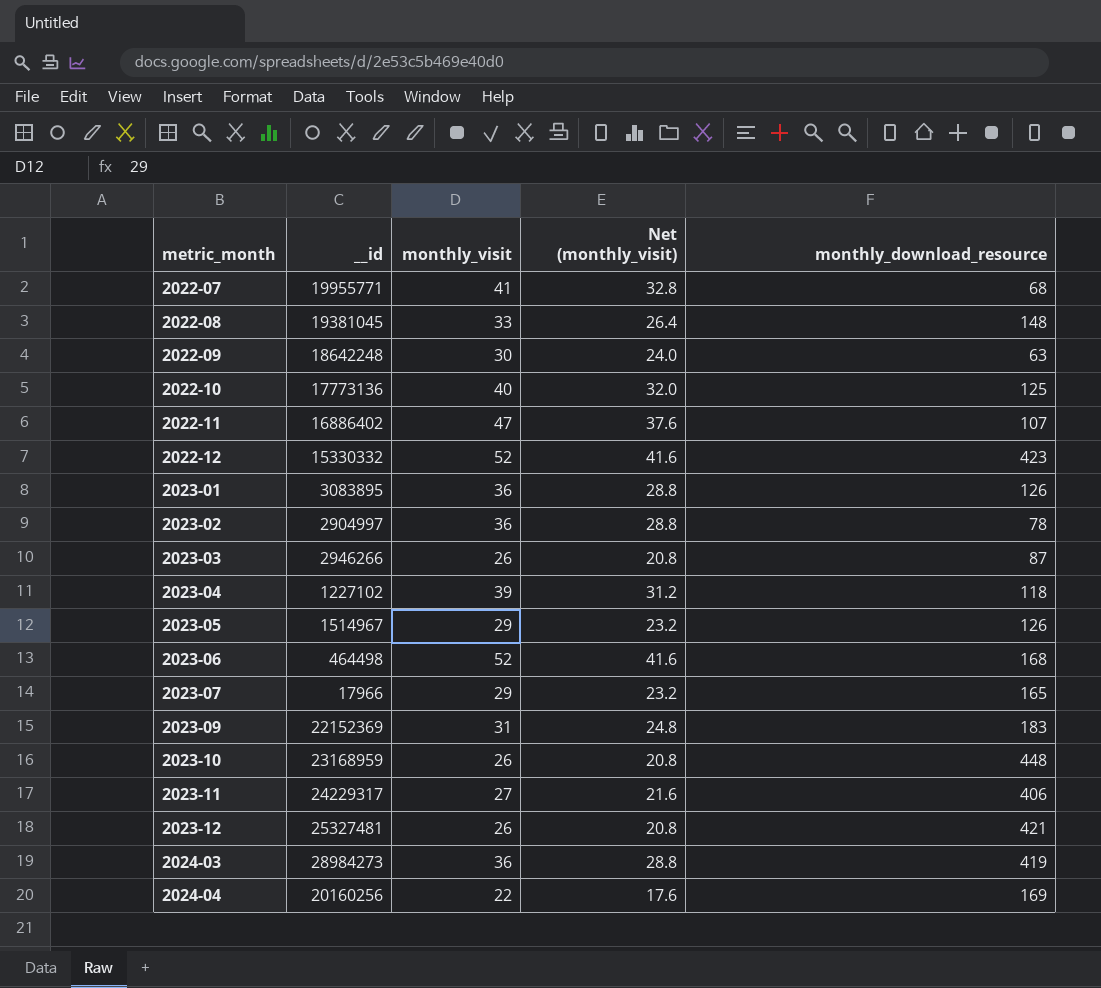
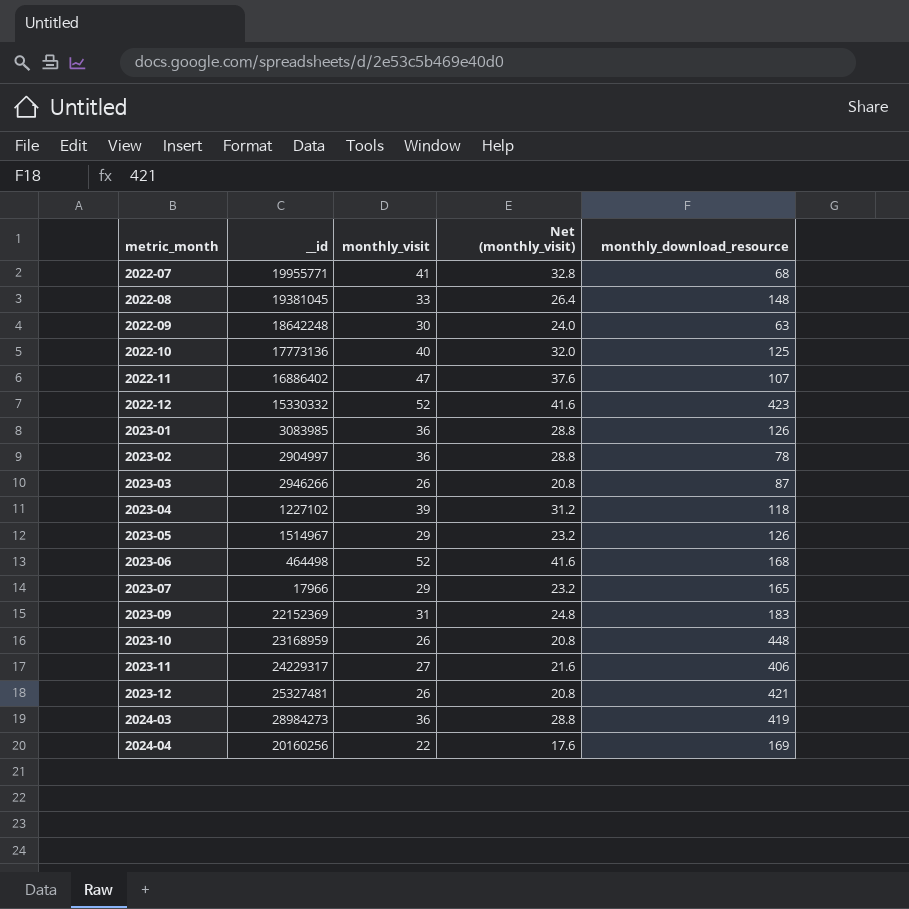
2023-01 | __id: 3083895 -> 3083985

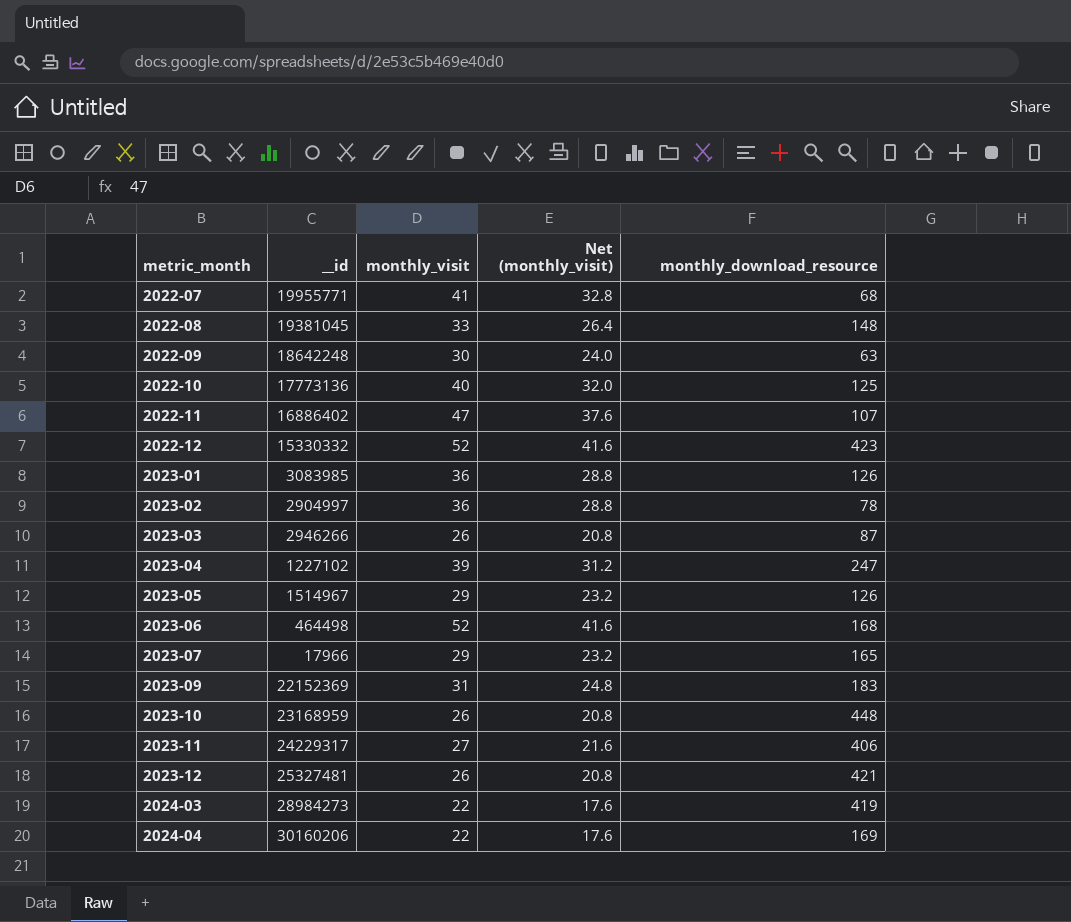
2023-04 | monthly_download_resource: 118 -> 247
2024-03 | monthly_visit: 36 -> 22
2024-03 | Net (monthly_visit): 28.8 -> 17.6
2024-04 | __id: 20160256 -> 30160206

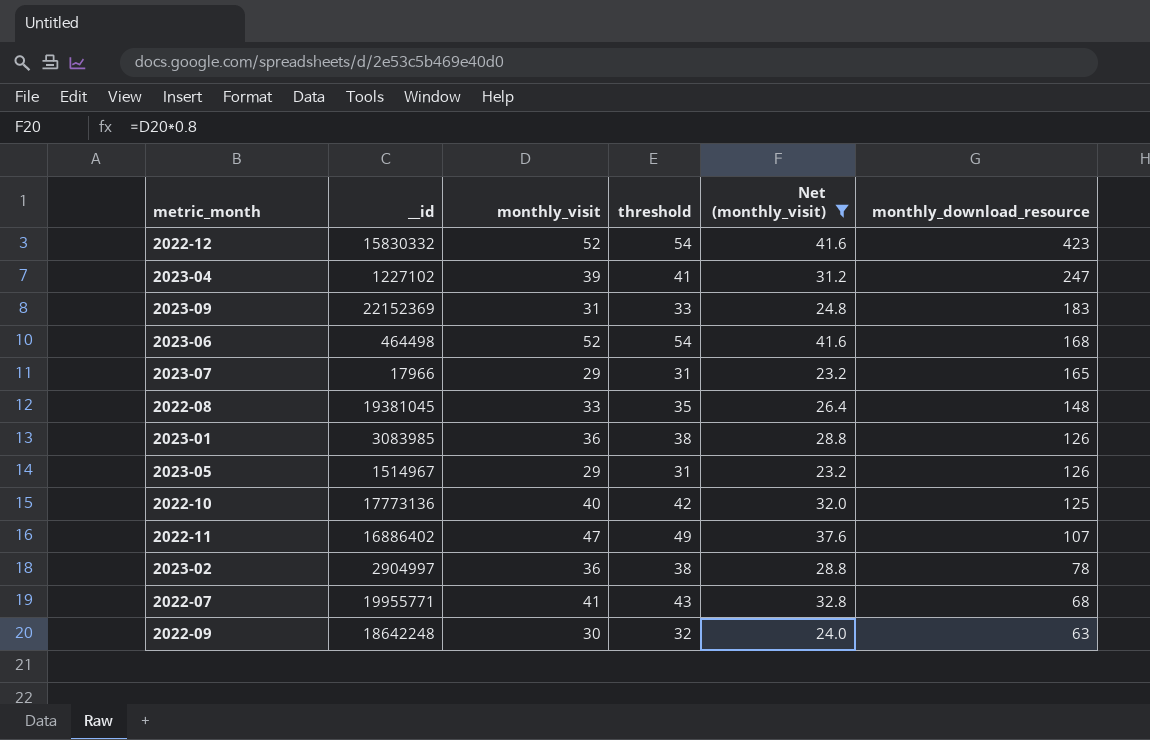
filter: none -> Net (monthly_visit) >= 23.2
row order: metric_month ascending -> monthly_download_resource descending
column threshold | formula: none -> [monthly_visit] + 2
2022-12 | __id: 15330332 -> 15830332

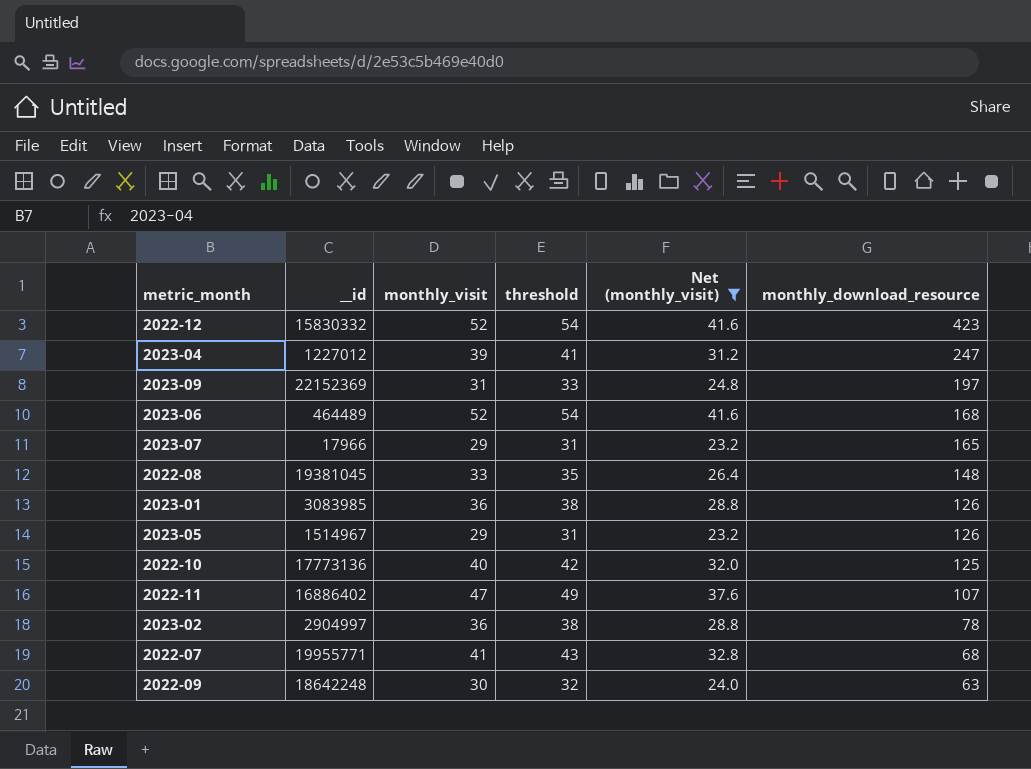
2023-04 | __id: 1227102 -> 1227012
2023-09 | monthly_download_resource: 183 -> 197
2023-06 | __id: 464498 -> 464489

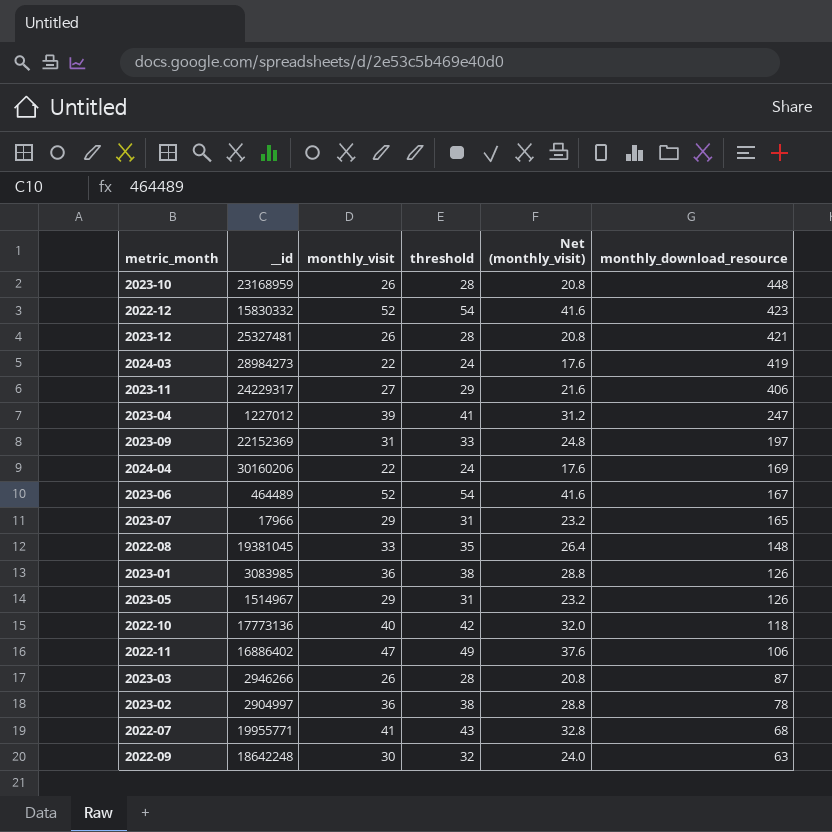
filter: Net (monthly_visit) >= 23.2 -> none
2023-06 | monthly_download_resource: 168 -> 167
2022-10 | monthly_download_resource: 125 -> 118
2022-11 | monthly_download_resource: 107 -> 106

